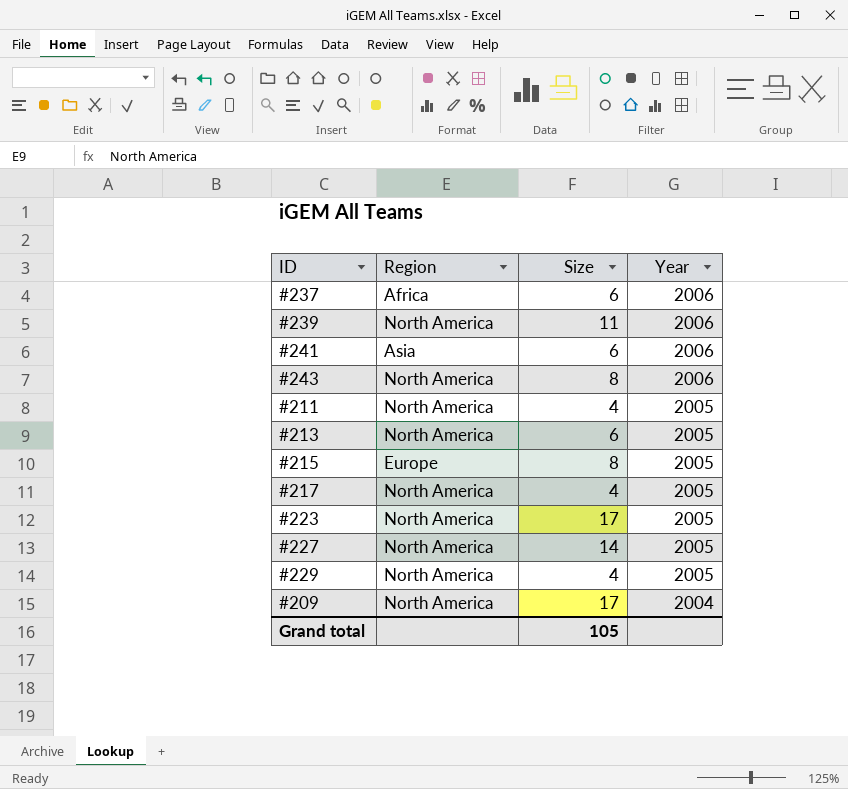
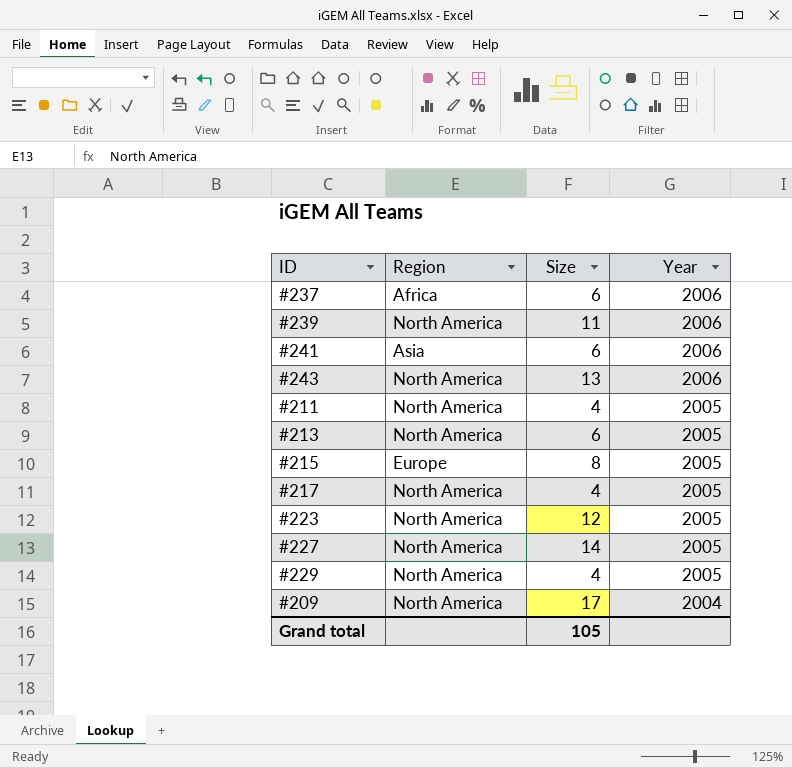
#243 | Size: 8 -> 13
#223 | Size: 17 -> 12

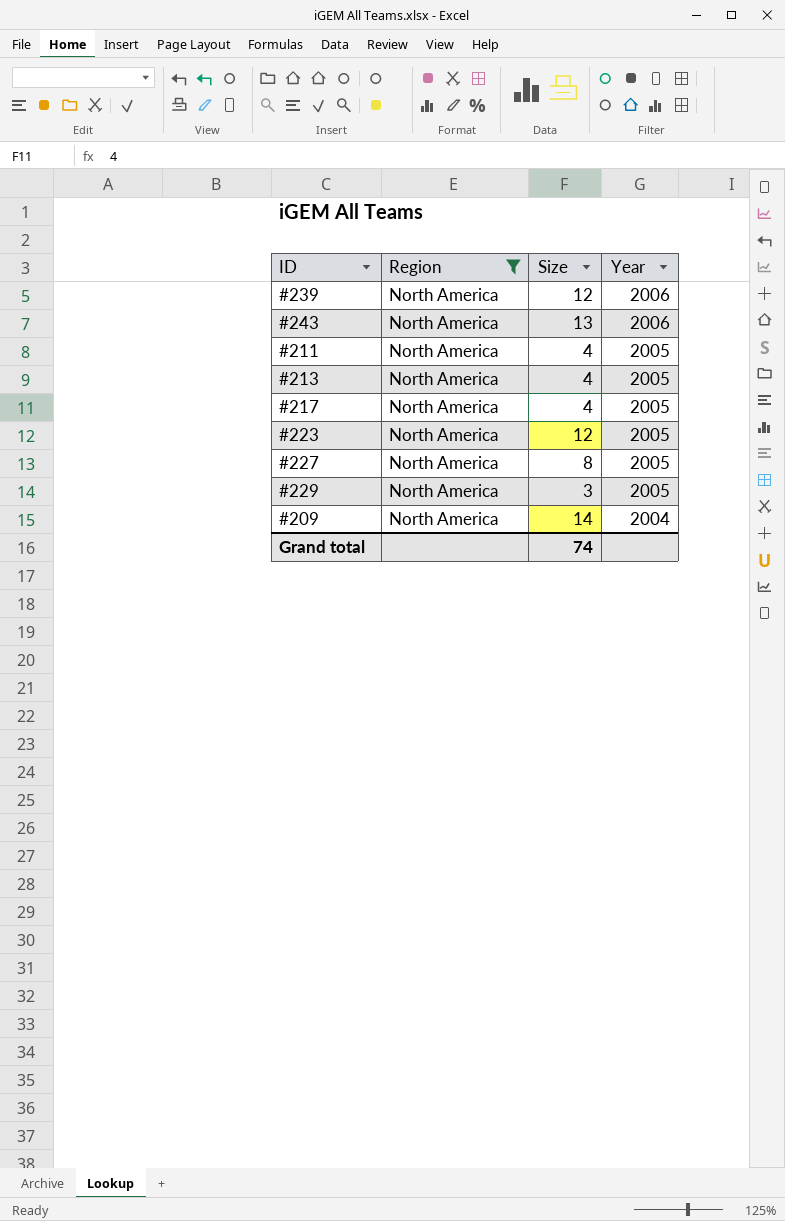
filter: none -> Region = North America
#239 | Size: 11 -> 12
#213 | Size: 6 -> 4
#227 | Size: 14 -> 8
#229 | Size: 4 -> 3
#209 | Size: 17 -> 14
Grand total | Size: 105 -> 74

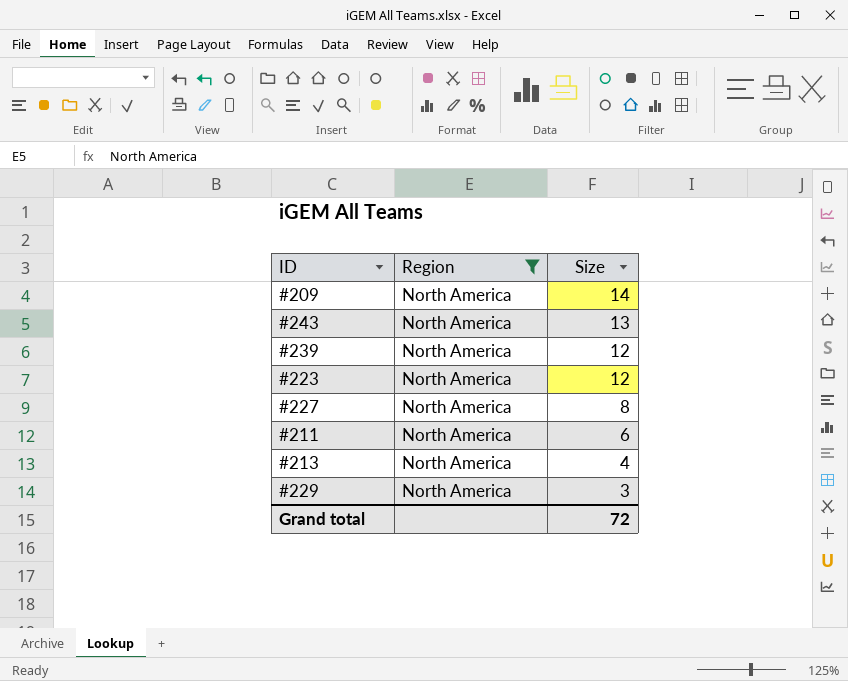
row order: Year descending -> Size descending
column Year | position: 4 -> none
row #217: North America | 4 | 2005 -> none
#211 | Size: 4 -> 6
Grand total | Size: 74 -> 72

